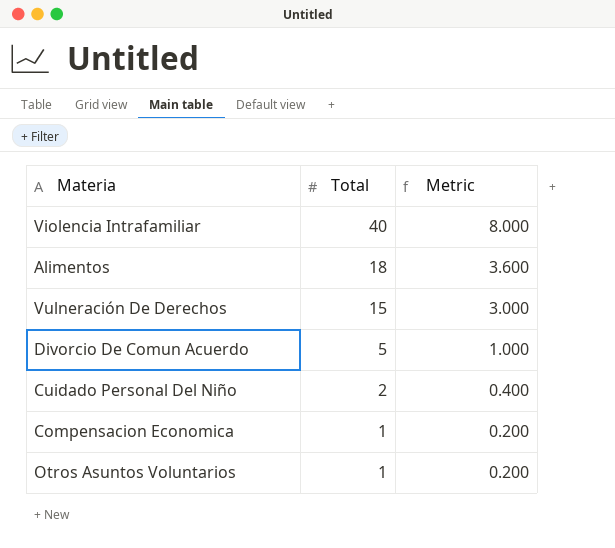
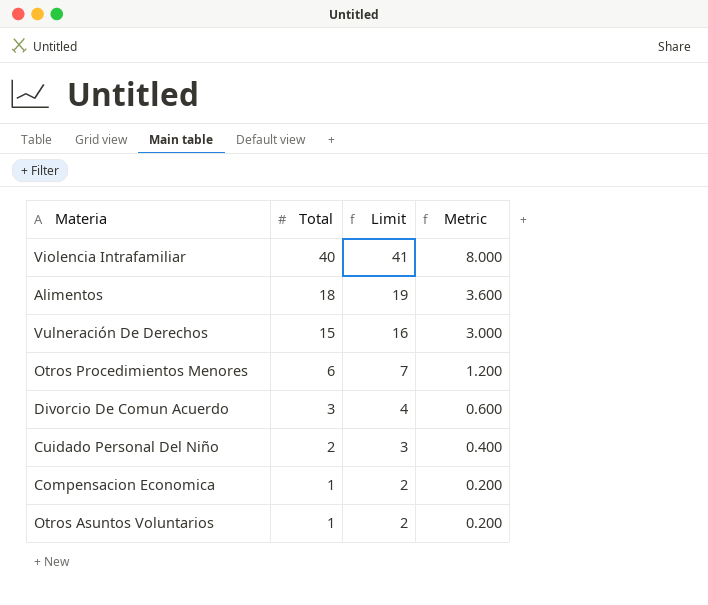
column Limit | formula: none -> [Total] + 1
row Otros Procedimientos Menores: none -> 6 | 7 | 1.200
Divorcio De Comun Acuerdo | Total: 5 -> 3
Divorcio De Comun Acuerdo | Metric: 1.000 -> 0.600

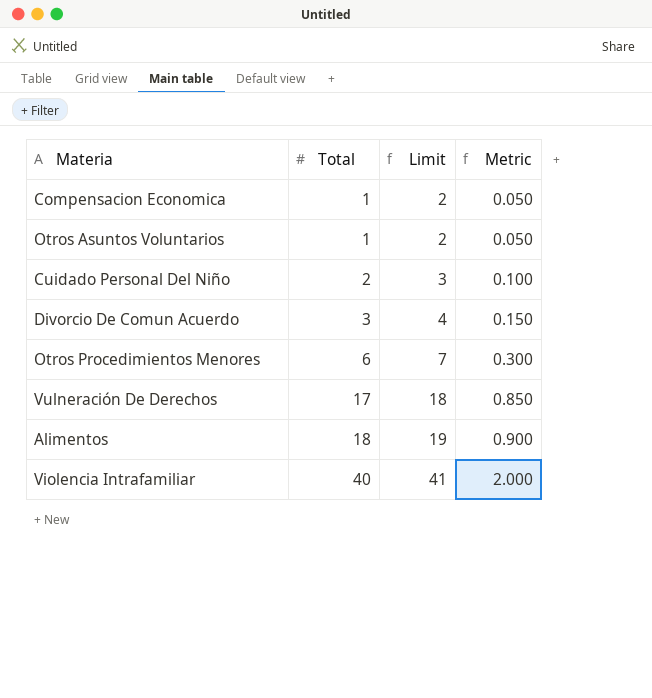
row order: Total descending -> Total ascending
column Metric | formula: [Total] * 0.2 -> [Total] * 0.05
Vulneración De Derechos | Total: 15 -> 17
Vulneración De Derechos | Limit: 16 -> 18

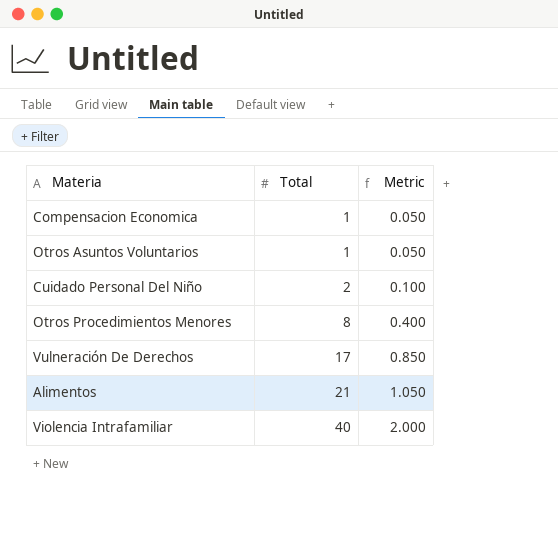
column Limit | formula: [Total] + 1 -> none
row Divorcio De Comun Acuerdo: 3 | 4 | 0.150 -> none
Otros Procedimientos Menores | Total: 6 -> 8
Otros Procedimientos Menores | Metric: 0.300 -> 0.400
Alimentos | Total: 18 -> 21
Alimentos | Metric: 0.900 -> 1.050

